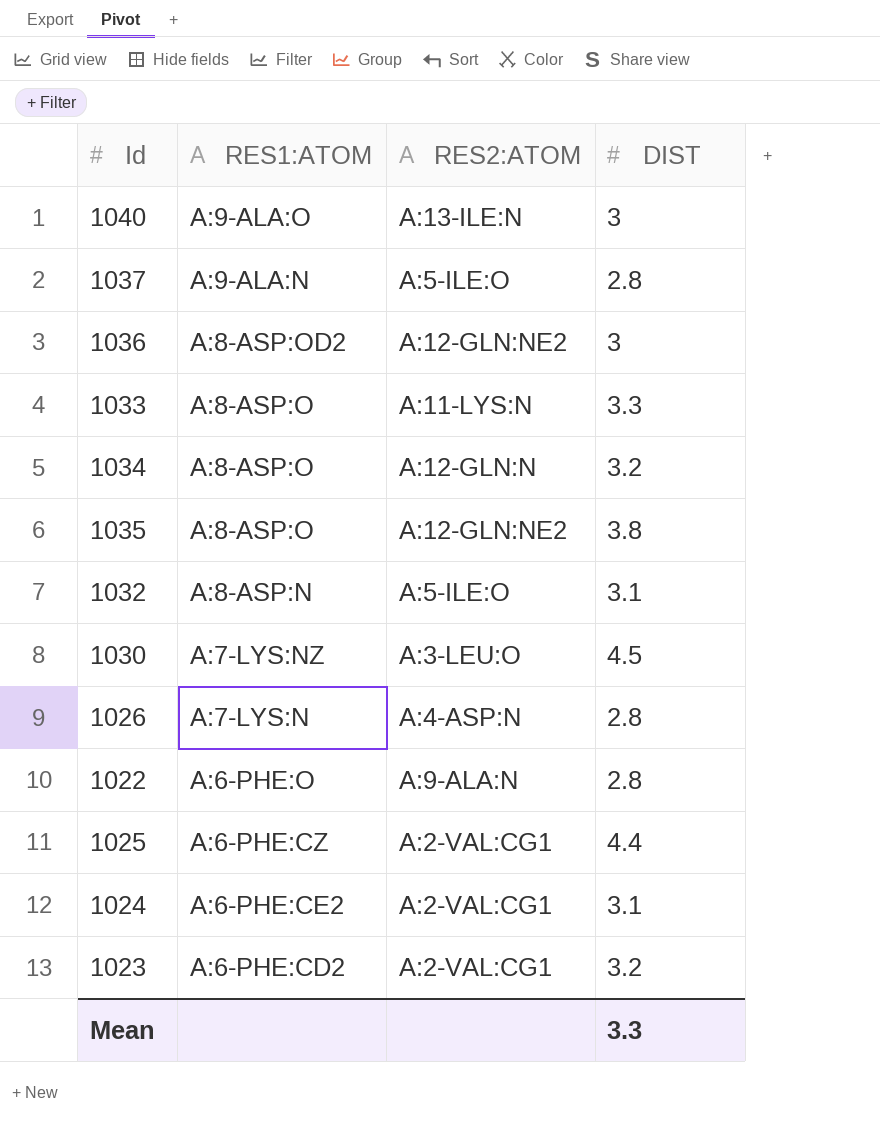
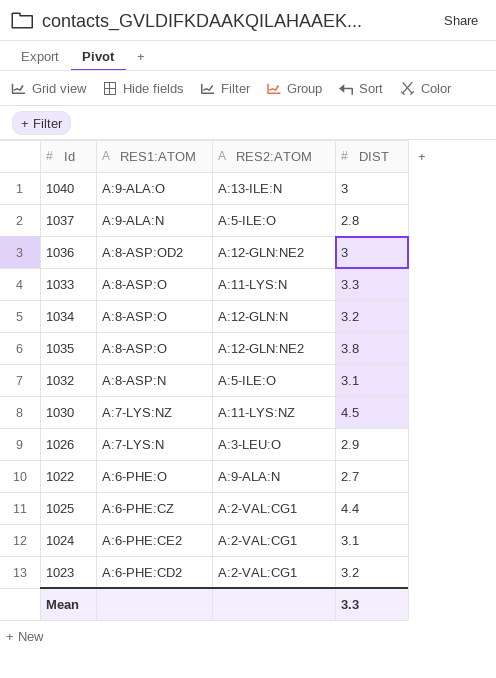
1030 | RES2:ATOM: A:3-LEU:O -> A:11-LYS:NZ
1026 | RES2:ATOM: A:4-ASP:N -> A:3-LEU:O
1026 | DIST: 2.8 -> 2.9
1022 | DIST: 2.8 -> 2.7

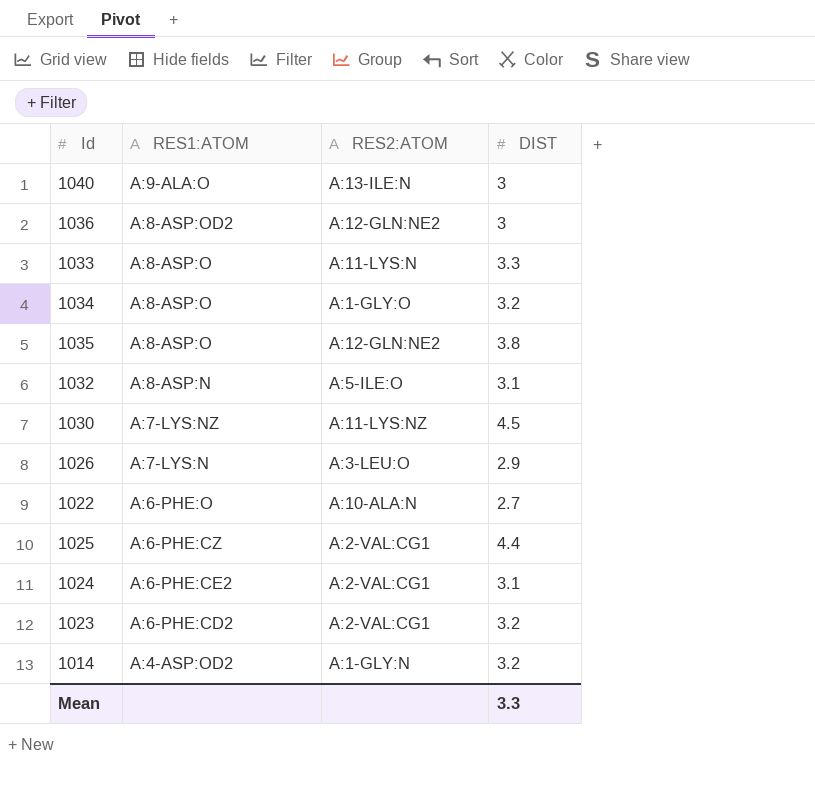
row 1037: A:9-ALA:N | A:5-ILE:O | 2.8 -> none
1034 | RES2:ATOM: A:12-GLN:N -> A:1-GLY:O
1022 | RES2:ATOM: A:9-ALA:N -> A:10-ALA:N
row 1014: none -> A:4-ASP:OD2 | A:1-GLY:N | 3.2

